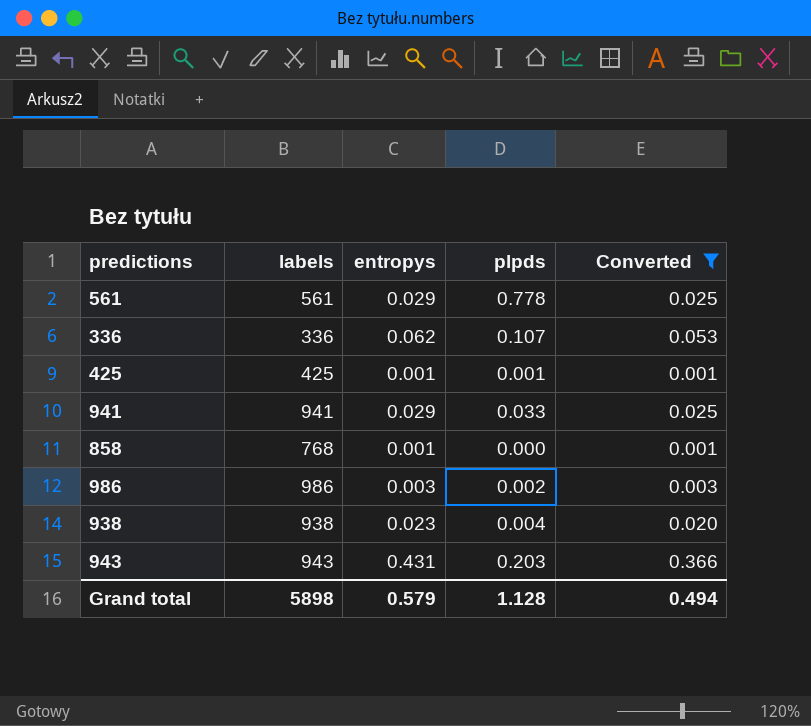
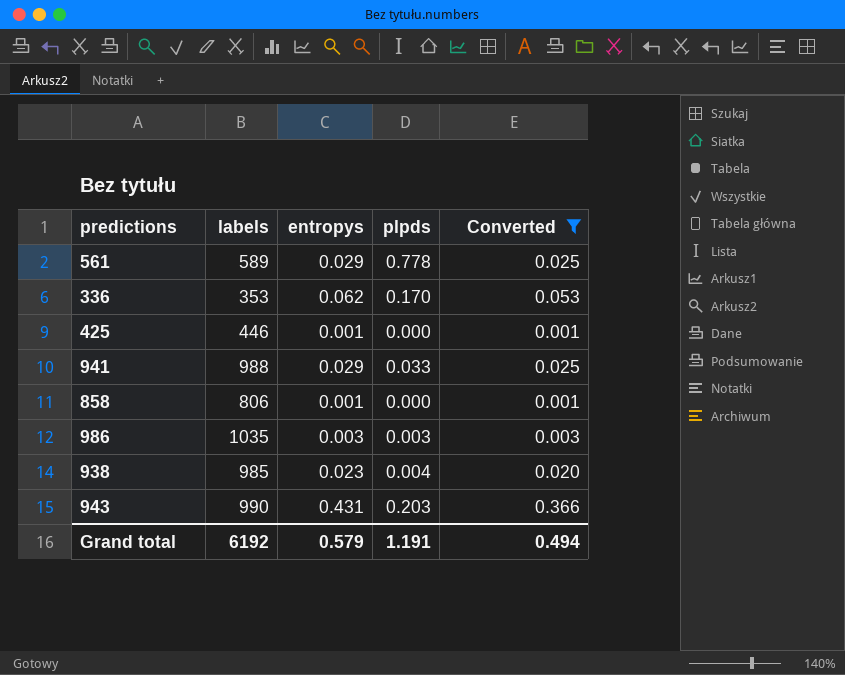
561 | labels: 561 -> 589
336 | labels: 336 -> 353
336 | plpds: 0.107 -> 0.170
425 | labels: 425 -> 446
425 | plpds: 0.001 -> 0.000
941 | labels: 941 -> 988
858 | labels: 768 -> 806
986 | labels: 986 -> 1035
986 | plpds: 0.002 -> 0.003
938 | labels: 938 -> 985
943 | labels: 943 -> 990
Grand total | labels: 5898 -> 6192
Grand total | plpds: 1.128 -> 1.191

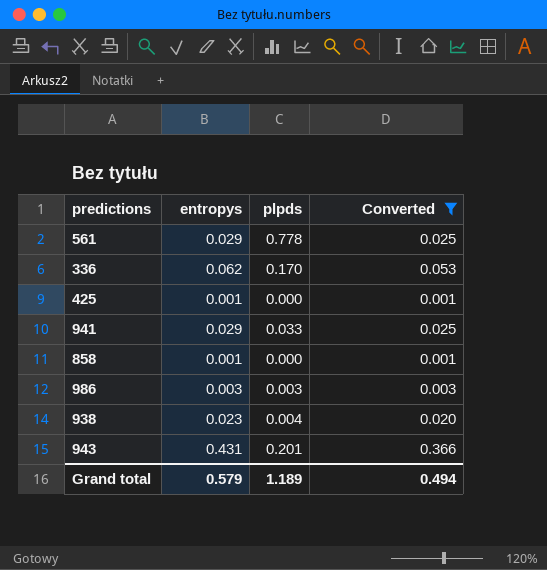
column labels | position: 2 -> none
943 | plpds: 0.203 -> 0.201
Grand total | plpds: 1.191 -> 1.189

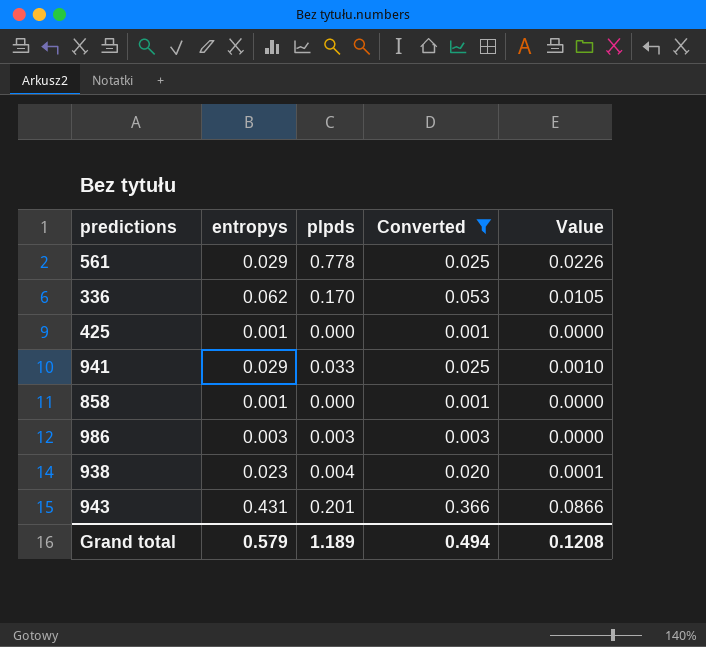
column Value | formula: none -> [entropys] * [plpds]

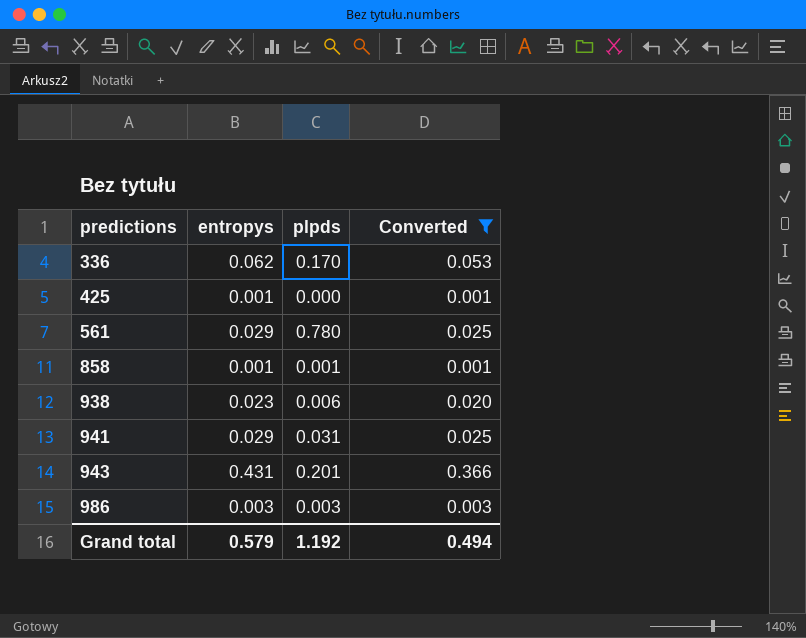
row order: none -> predictions ascending
column Value | formula: [entropys] * [plpds] -> none
561 | plpds: 0.778 -> 0.780
858 | plpds: 0.000 -> 0.001
938 | plpds: 0.004 -> 0.006
941 | plpds: 0.033 -> 0.031
Grand total | plpds: 1.189 -> 1.192

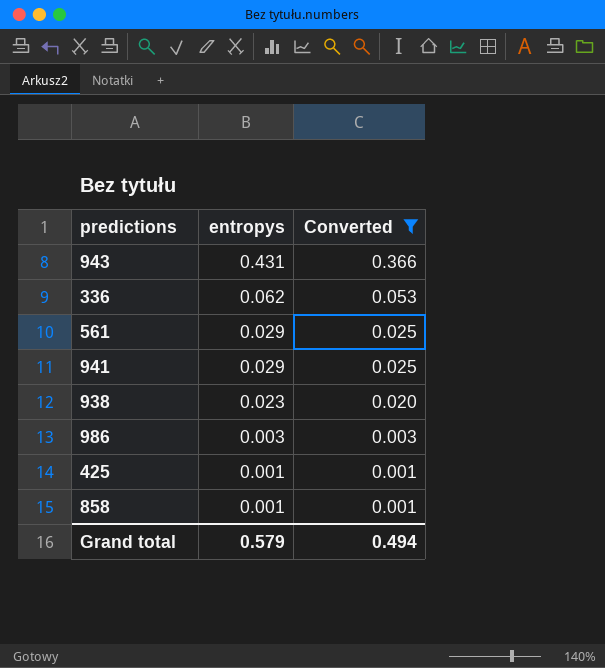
row order: predictions ascending -> entropys descending
column plpds | position: 3 -> none

